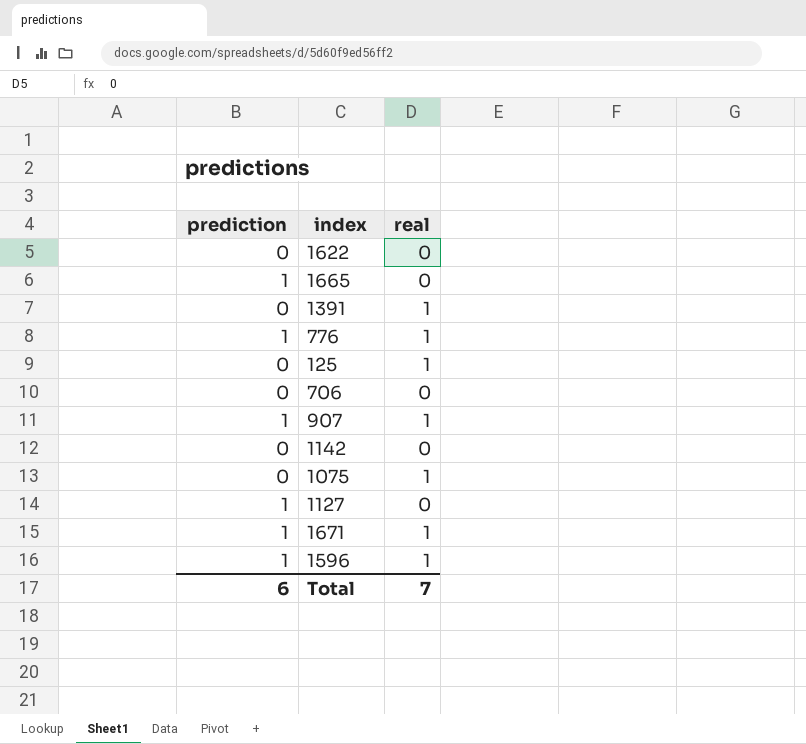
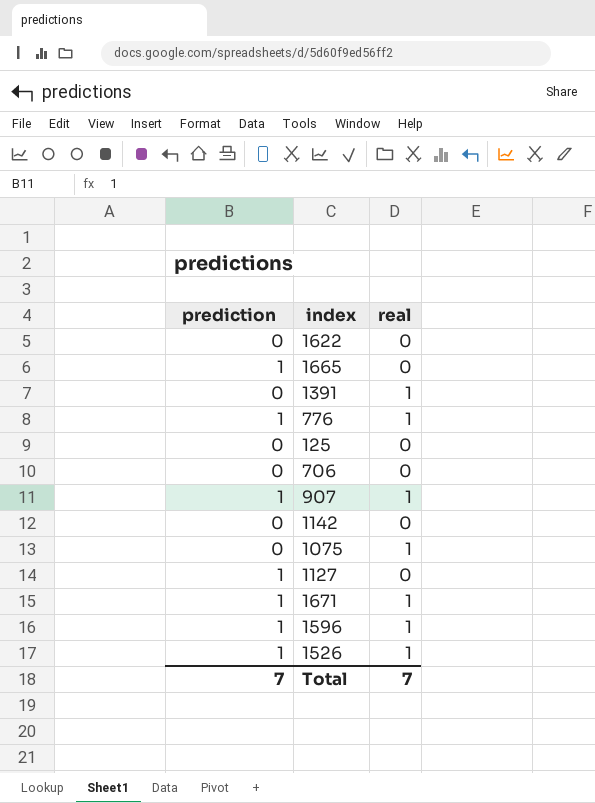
125 | real: 1 -> 0
row 1526: none -> 1 | 1
Total | prediction: 6 -> 7

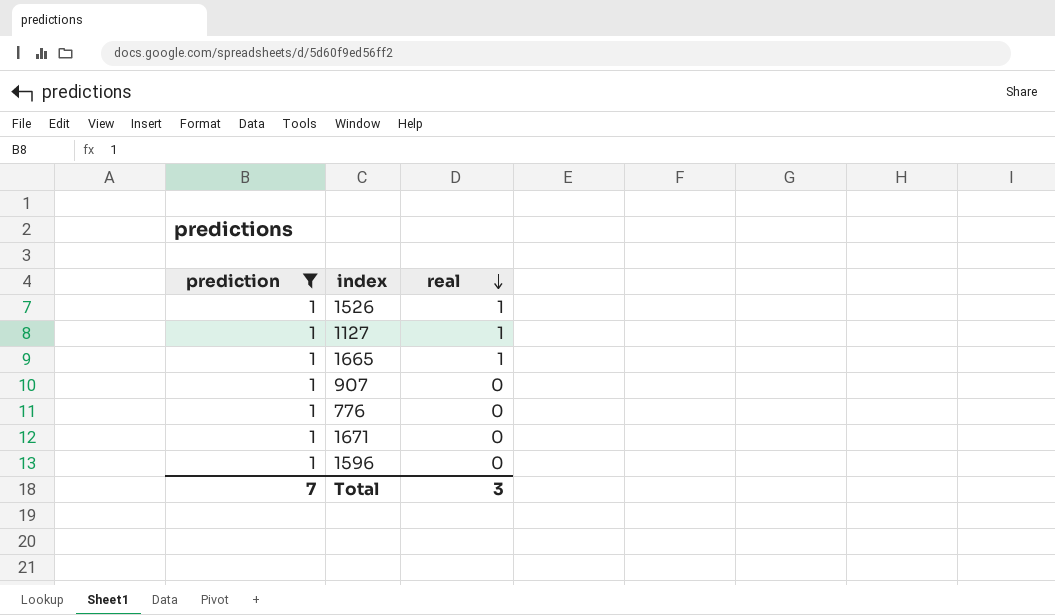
filter: none -> prediction = 1
row order: none -> real descending
1127 | real: 0 -> 1
1665 | real: 0 -> 1
907 | real: 1 -> 0
776 | real: 1 -> 0
1671 | real: 1 -> 0
1596 | real: 1 -> 0
Total | real: 7 -> 3

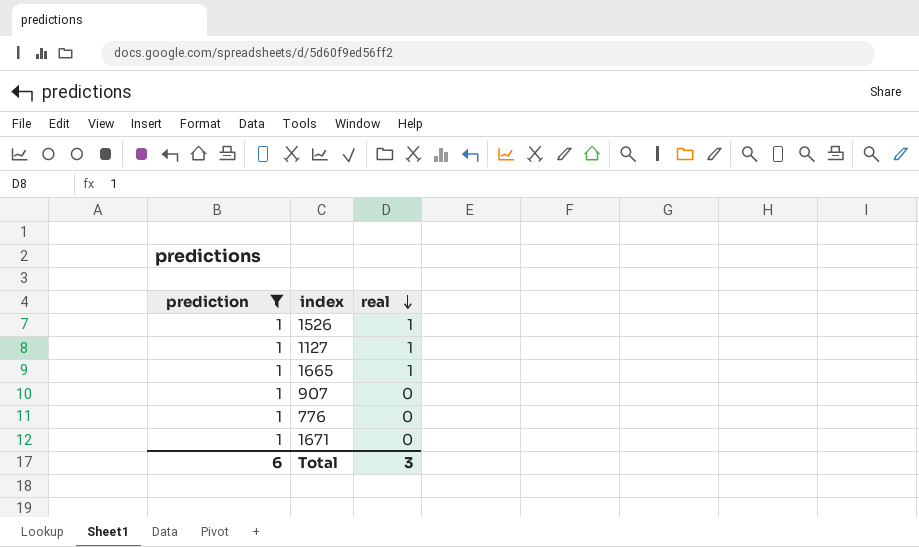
row 1596: 1 | 0 -> none
Total | prediction: 7 -> 6

